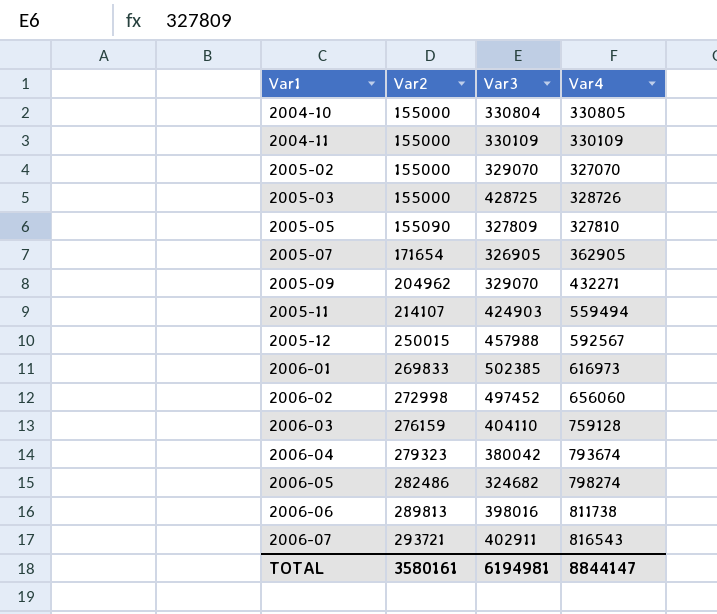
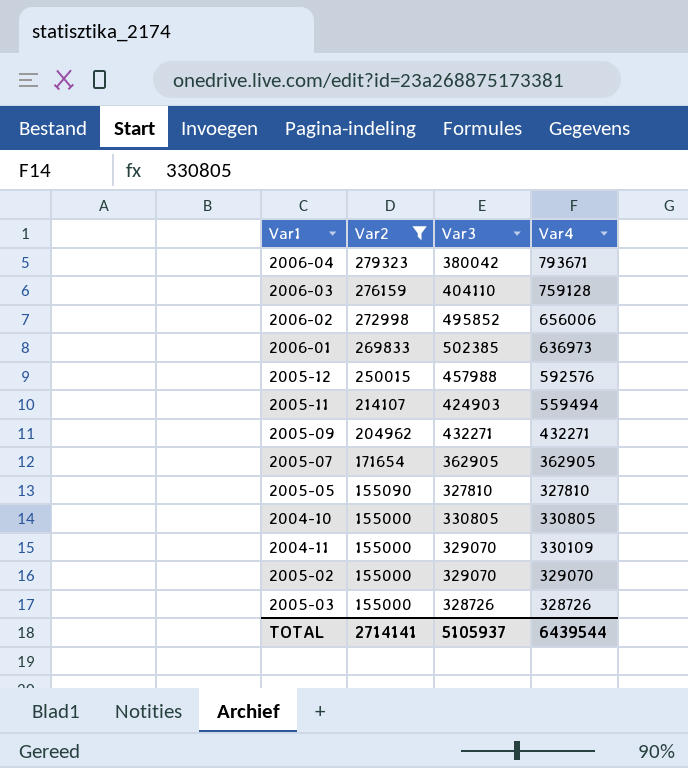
filter: none -> Var2 <= 279323
row order: Var1 ascending -> Var2 descending
2006-04 | Var4: 793674 -> 793671
2006-02 | Var3: 497452 -> 495852
2006-02 | Var4: 656060 -> 656006
2006-01 | Var4: 616973 -> 636973
2005-12 | Var4: 592567 -> 592576
2005-09 | Var3: 329070 -> 432271
2005-07 | Var3: 326905 -> 362905
2005-05 | Var3: 327809 -> 327810
2004-10 | Var3: 330804 -> 330805
2004-11 | Var3: 330109 -> 329070
2005-02 | Var4: 327070 -> 329070
2005-03 | Var3: 428725 -> 328726
TOTAL | Var2: 3580161 -> 2714141
TOTAL | Var3: 6194981 -> 5105937
TOTAL | Var4: 8844147 -> 6439544

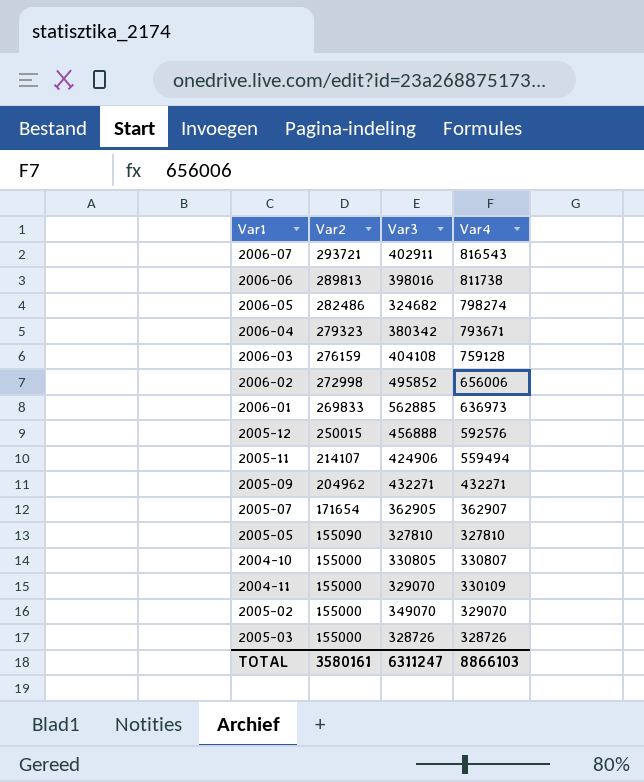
filter: Var2 <= 279323 -> none
2006-04 | Var3: 380042 -> 380342
2006-03 | Var3: 404110 -> 404108
2006-01 | Var3: 502385 -> 562885
2005-12 | Var3: 457988 -> 456888
2005-11 | Var3: 424903 -> 424906
2005-07 | Var4: 362905 -> 362907
2004-10 | Var4: 330805 -> 330807
2005-02 | Var3: 329070 -> 349070
TOTAL | Var2: 2714141 -> 3580161
TOTAL | Var3: 5105937 -> 6311247
TOTAL | Var4: 6439544 -> 8866103

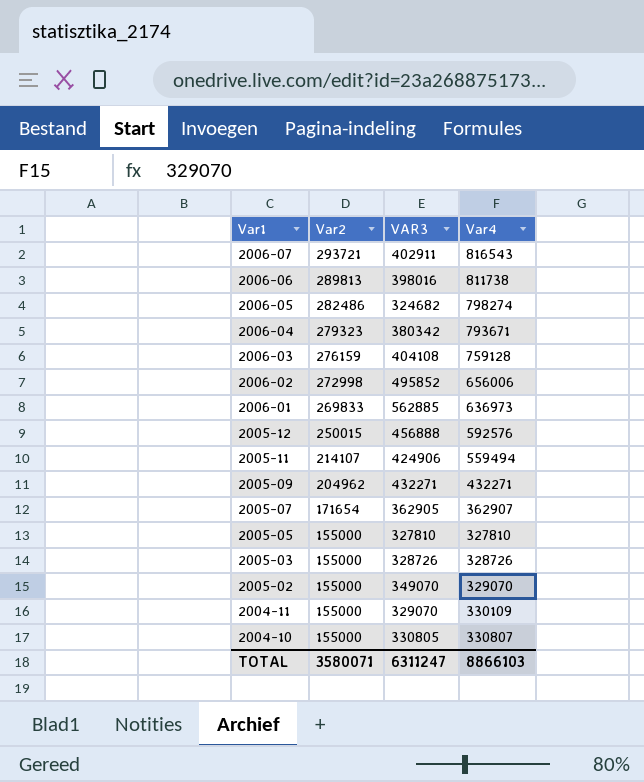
row order: Var2 descending -> Var1 descending
column name: Var3 -> VAR3
2005-05 | Var2: 155090 -> 155000
TOTAL | Var2: 3580161 -> 3580071

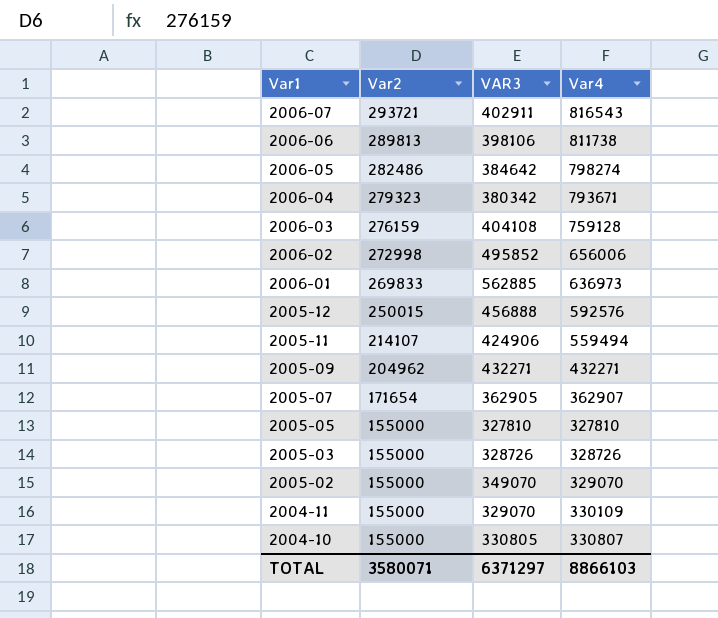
2006-06 | VAR3: 398016 -> 398106
2006-05 | VAR3: 324682 -> 384642
TOTAL | VAR3: 6311247 -> 6371297

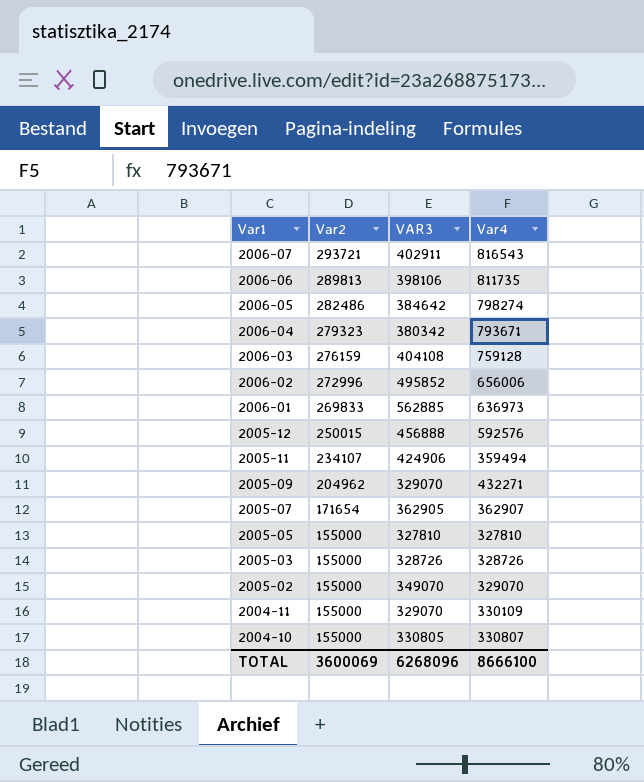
2006-06 | Var4: 811738 -> 811735
2006-02 | Var2: 272998 -> 272996
2005-11 | Var2: 214107 -> 234107
2005-11 | Var4: 559494 -> 359494
2005-09 | VAR3: 432271 -> 329070
TOTAL | Var2: 3580071 -> 3600069
TOTAL | VAR3: 6371297 -> 6268096
TOTAL | Var4: 8866103 -> 8666100

